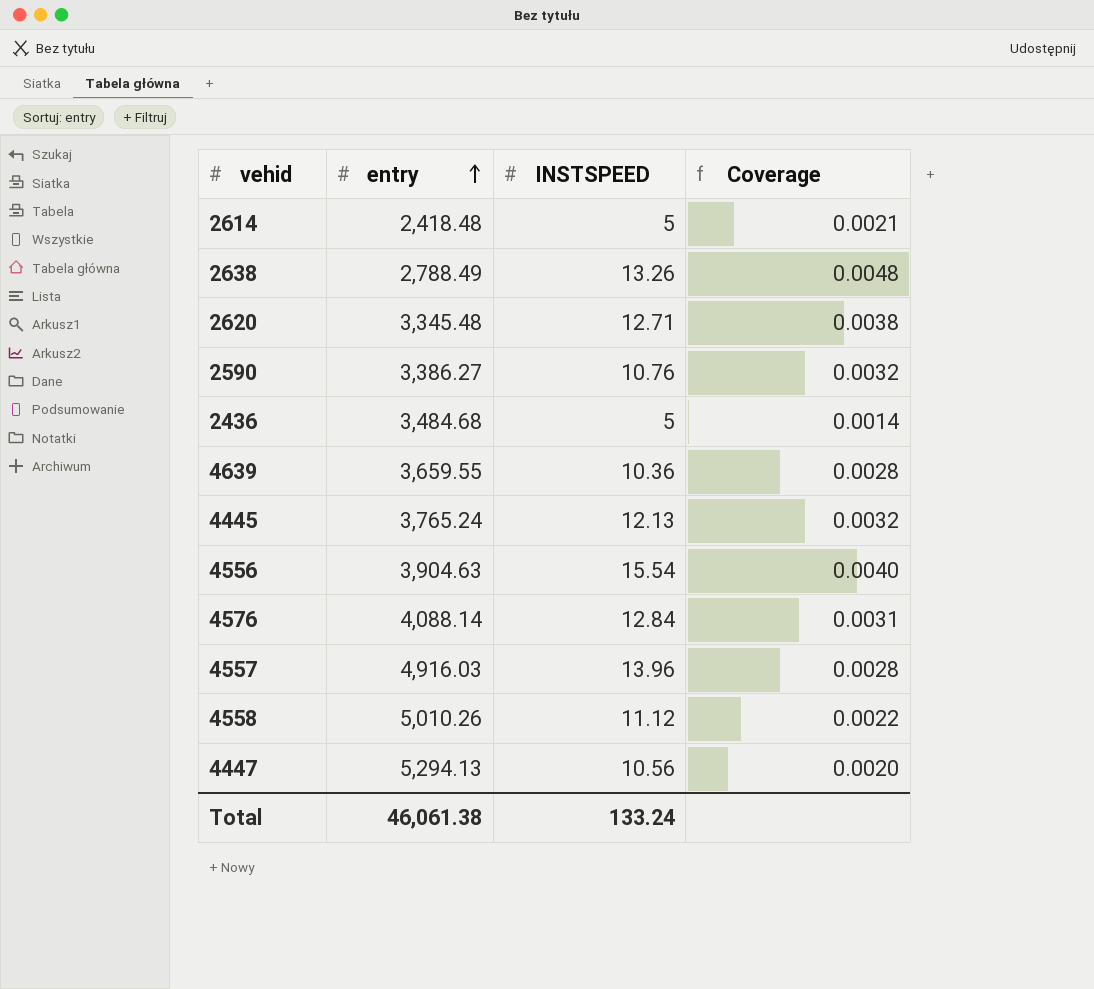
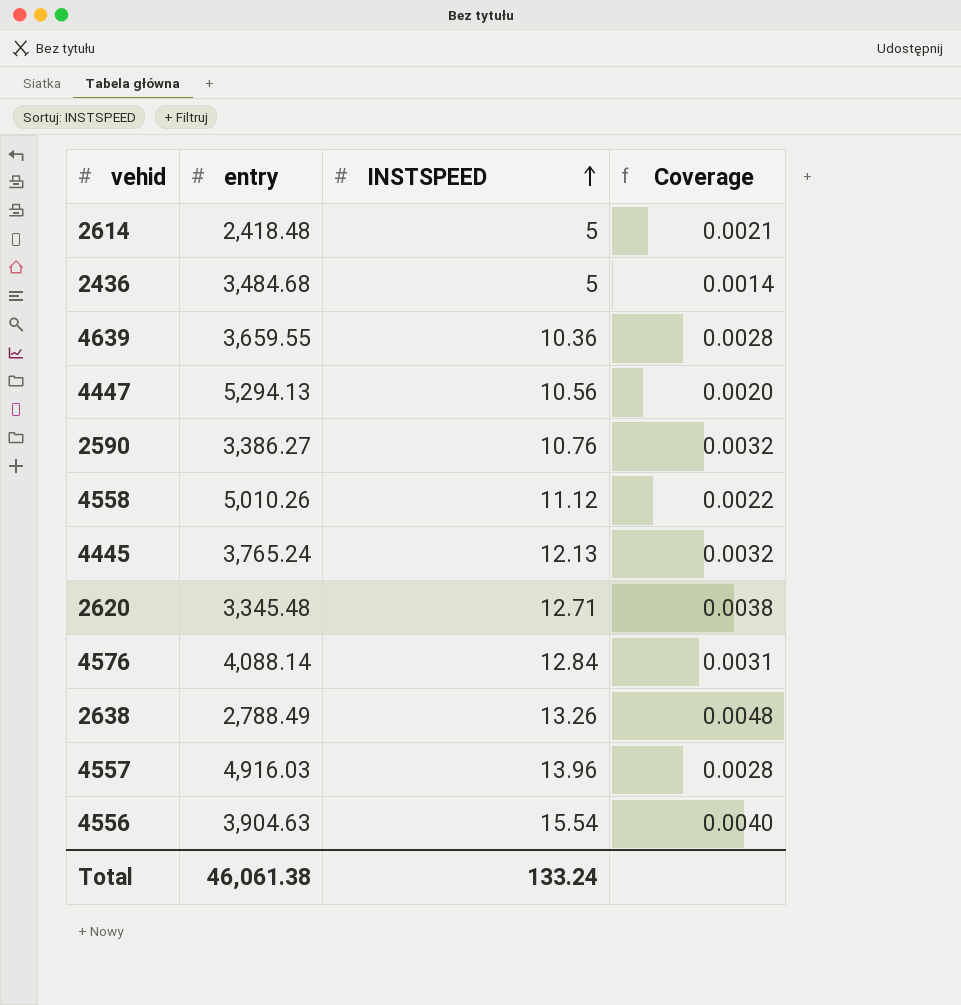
row order: entry ascending -> INSTSPEED ascending

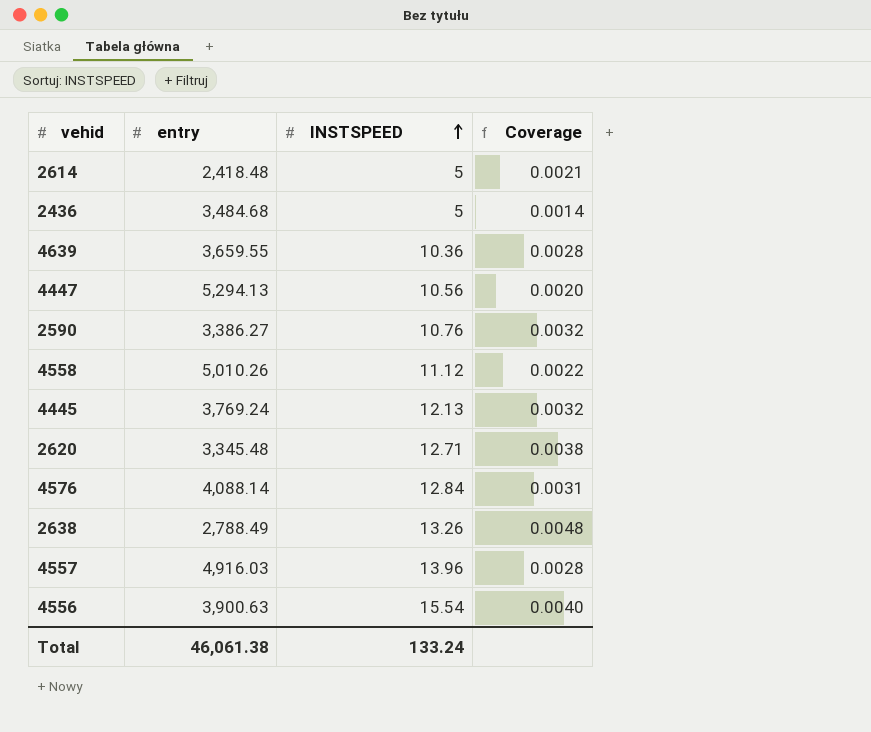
4445 | entry: 3,765.24 -> 3,769.24
4556 | entry: 3,904.63 -> 3,900.63

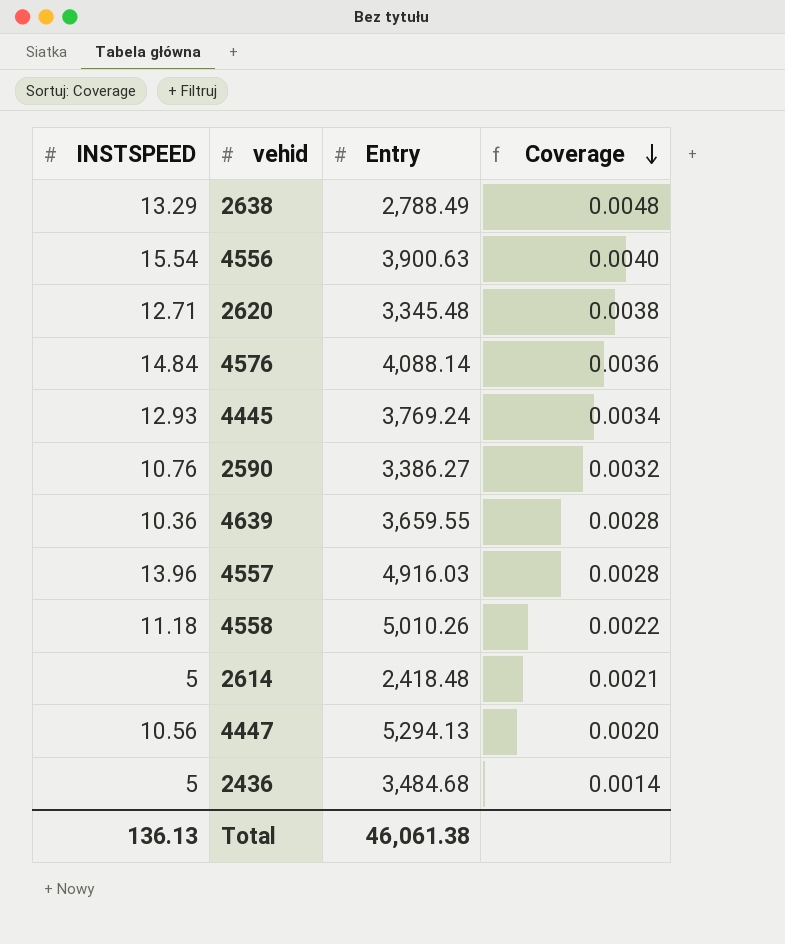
row order: INSTSPEED ascending -> Coverage descending
column INSTSPEED | position: 3 -> 1
column name: entry -> Entry
2638 | INSTSPEED: 13.26 -> 13.29
4576 | INSTSPEED: 12.84 -> 14.84
4576 | Coverage: 0.0031 -> 0.0036
4445 | INSTSPEED: 12.13 -> 12.93
4445 | Coverage: 0.0032 -> 0.0034
4558 | INSTSPEED: 11.12 -> 11.18
Total | INSTSPEED: 133.24 -> 136.13

